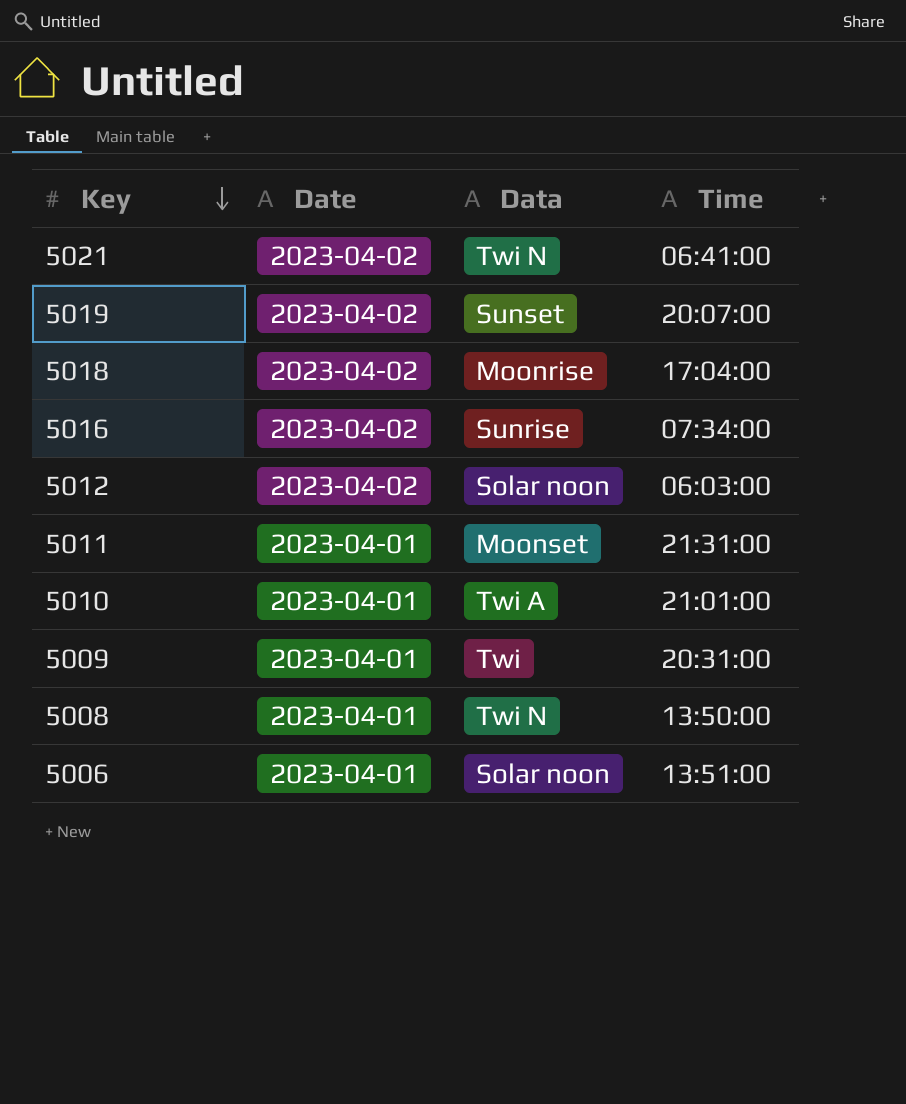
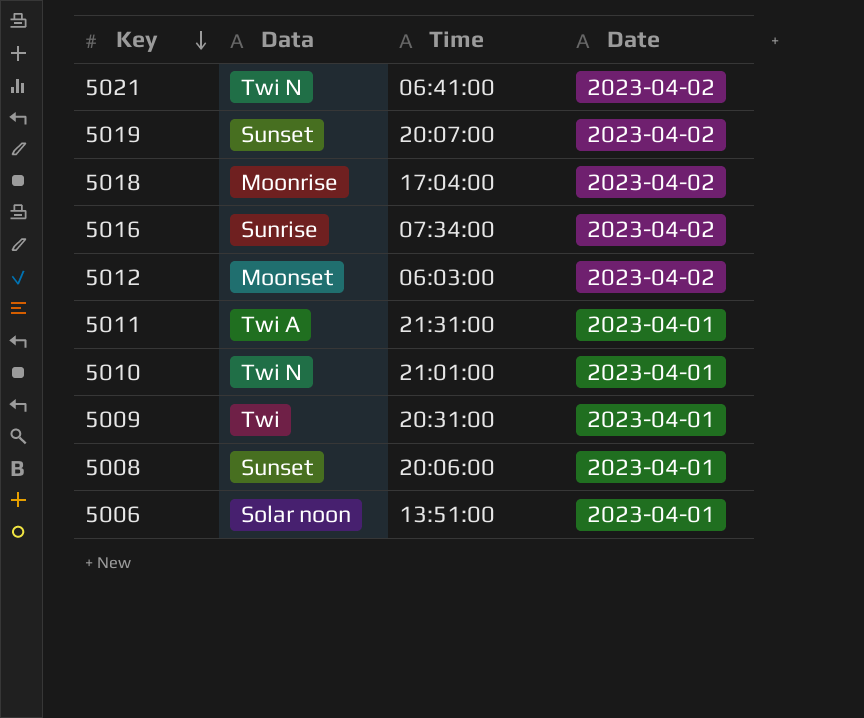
column Date | position: 2 -> 4
5012 | Data: Solar noon -> Moonset
5011 | Data: Moonset -> Twi A
5010 | Data: Twi A -> Twi N
5008 | Data: Twi N -> Sunset
5008 | Time: 13:50:00 -> 20:06:00

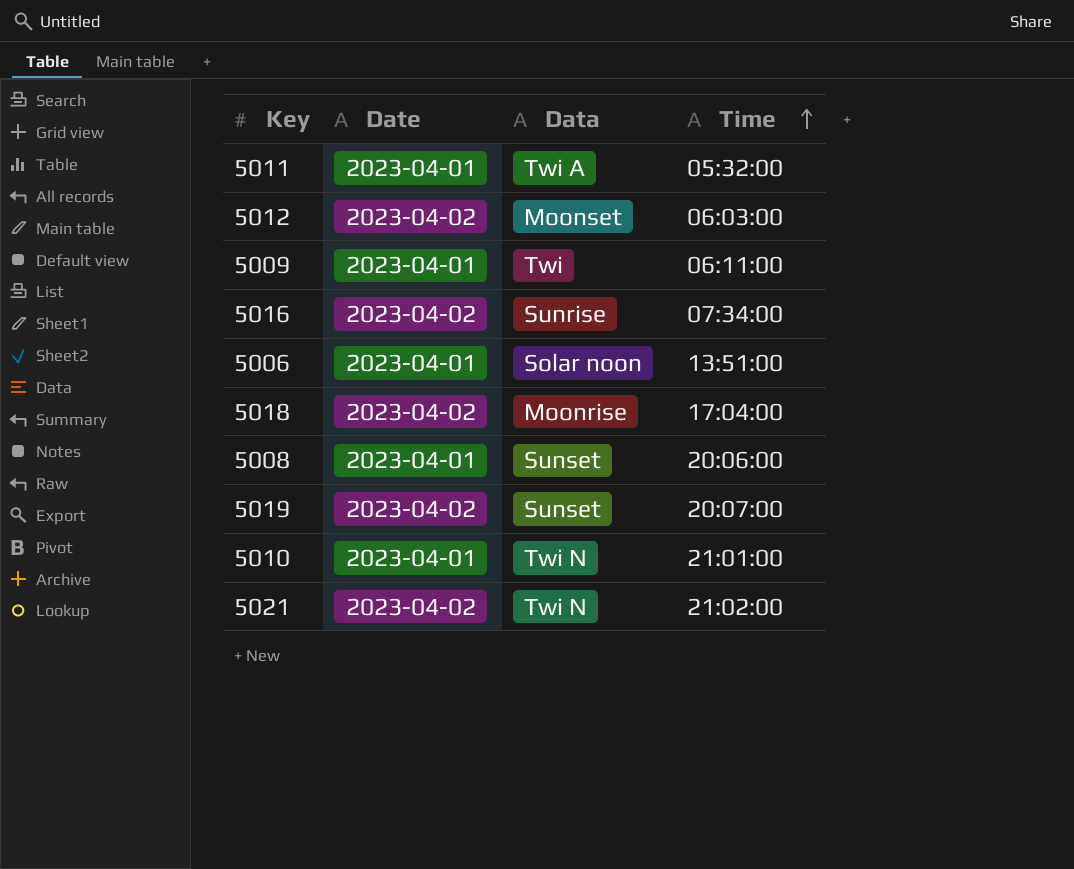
row order: Key descending -> Time ascending
column Date | position: 4 -> 2
5011 | Time: 21:31:00 -> 05:32:00
5009 | Time: 20:31:00 -> 06:11:00
5021 | Time: 06:41:00 -> 21:02:00

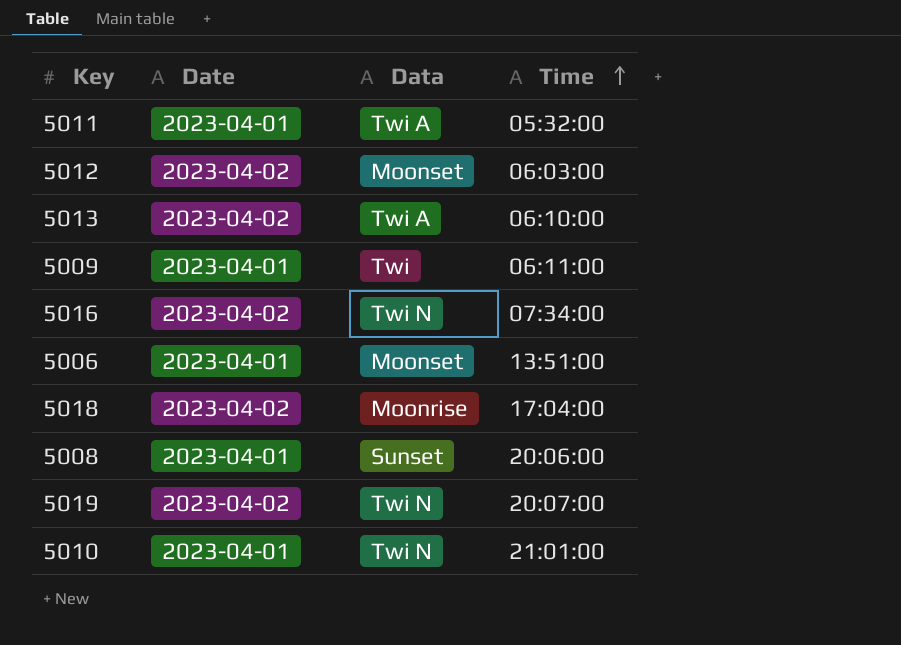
row 5021: 2023-04-02 | Twi N | 21:02:00 -> none
row 5013: none -> 2023-04-02 | Twi A | 06:10:00
5016 | Data: Sunrise -> Twi N
5006 | Data: Solar noon -> Moonset
5019 | Data: Sunset -> Twi N

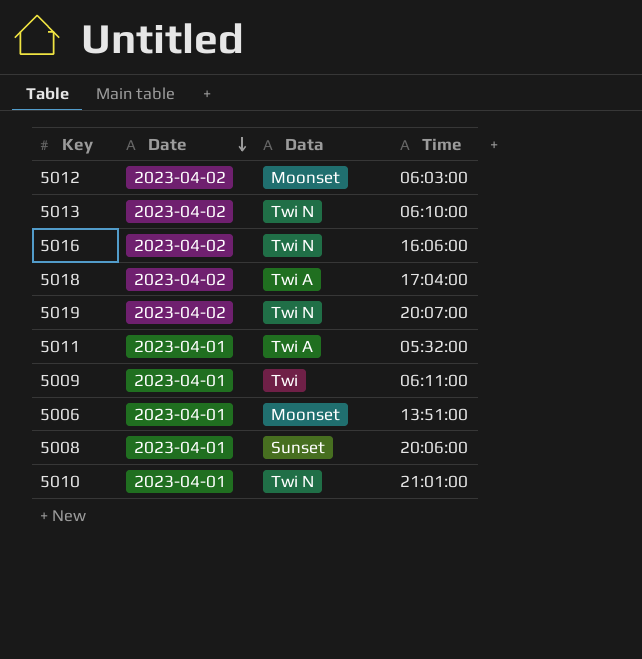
row order: Time ascending -> Date descending
5013 | Data: Twi A -> Twi N
5016 | Time: 07:34:00 -> 16:06:00
5018 | Data: Moonrise -> Twi A

